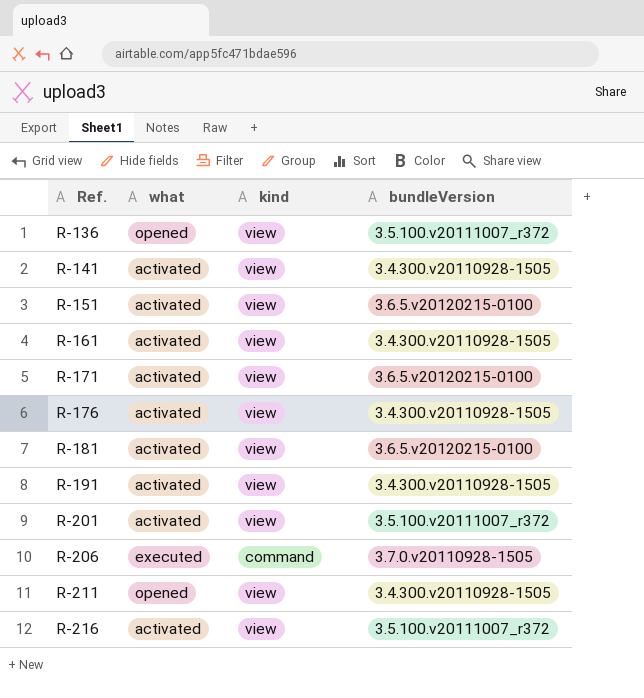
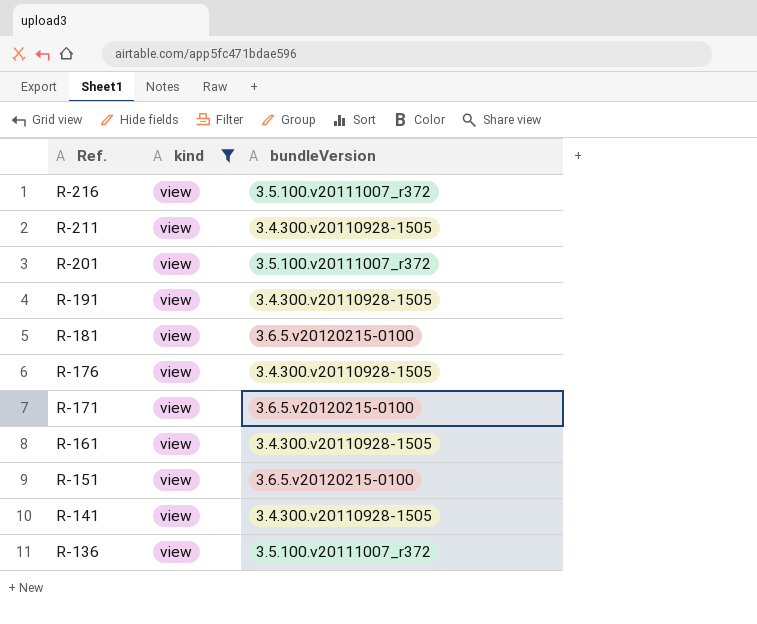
filter: none -> kind = view
row order: Ref. ascending -> Ref. descending
column what | position: 2 -> none

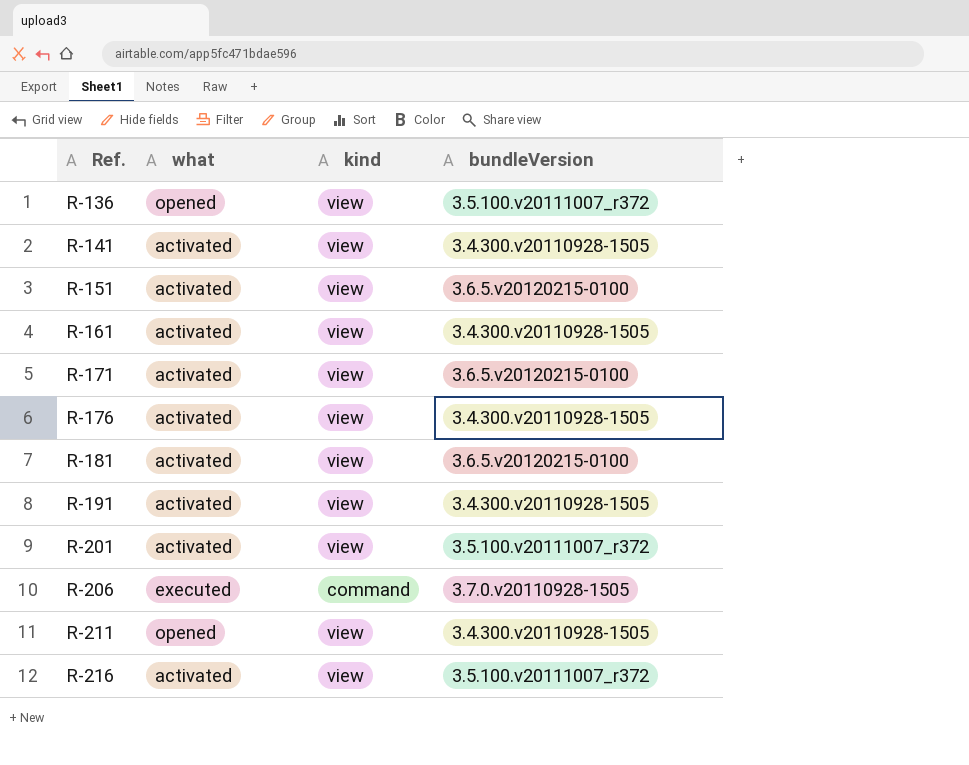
filter: kind = view -> none
row order: Ref. descending -> Ref. ascending
column what | position: none -> 2

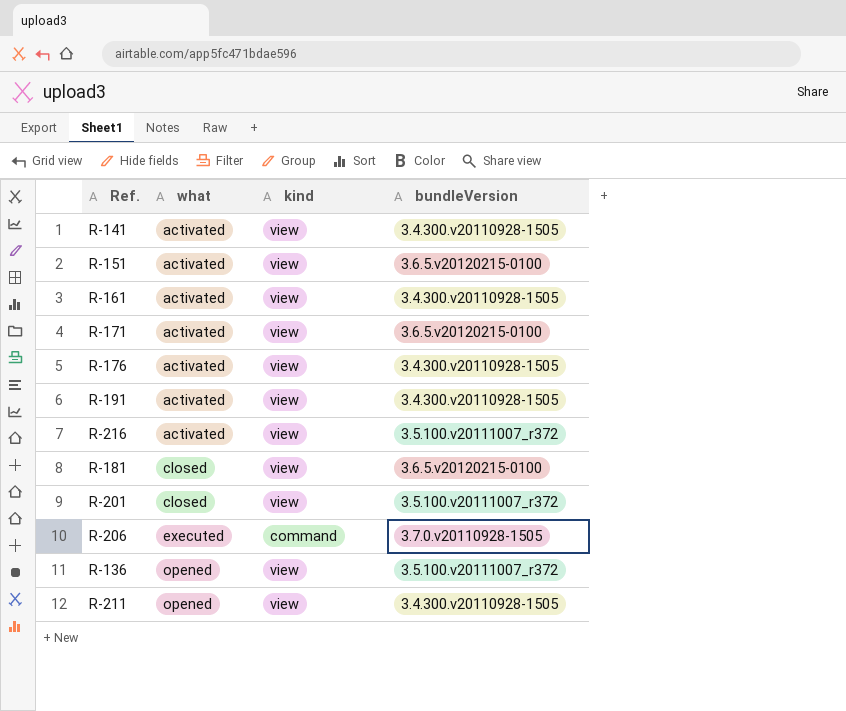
row order: Ref. ascending -> what ascending
R-181 | what: activated -> closed
R-201 | what: activated -> closed

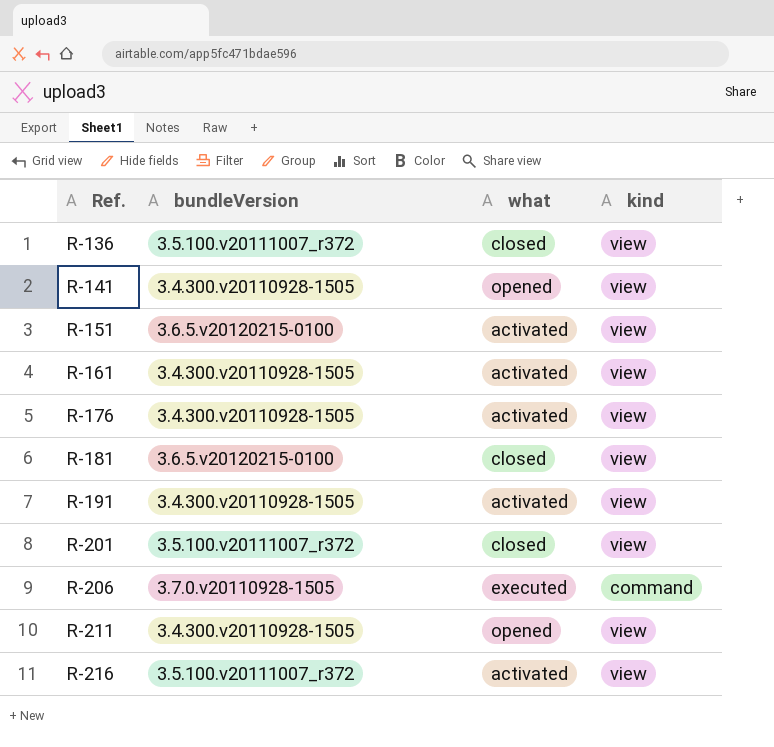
row order: what ascending -> Ref. ascending
column bundleVersion | position: 4 -> 2
row R-171: activated | view | 3.6.5.v20120215-0100 -> none
R-136 | what: opened -> closed
R-141 | what: activated -> opened

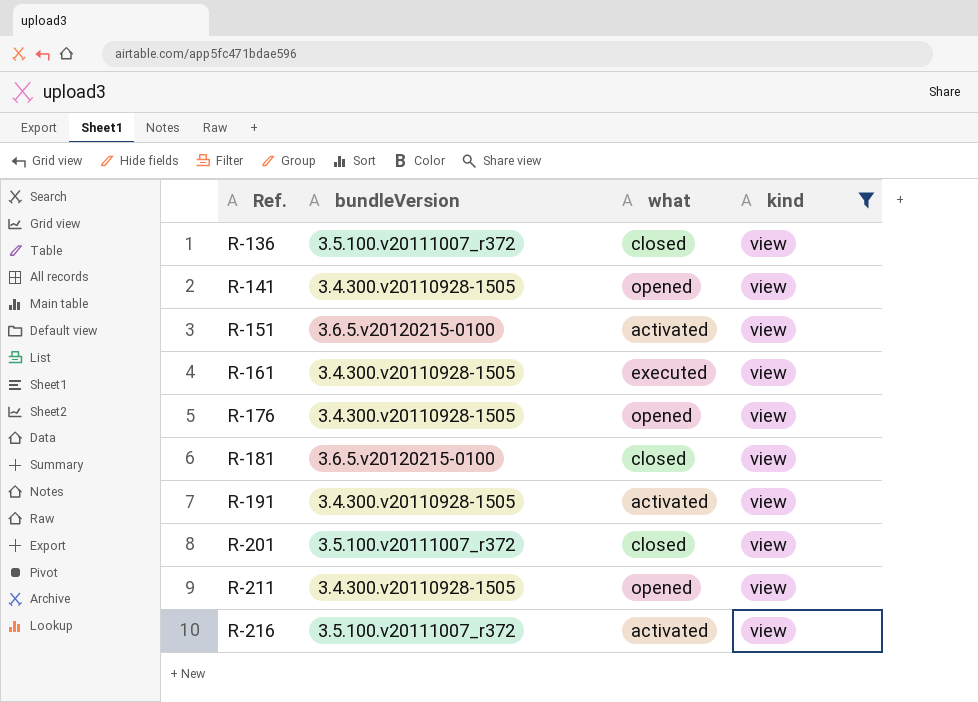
filter: none -> kind = view
R-161 | what: activated -> executed
R-176 | what: activated -> opened

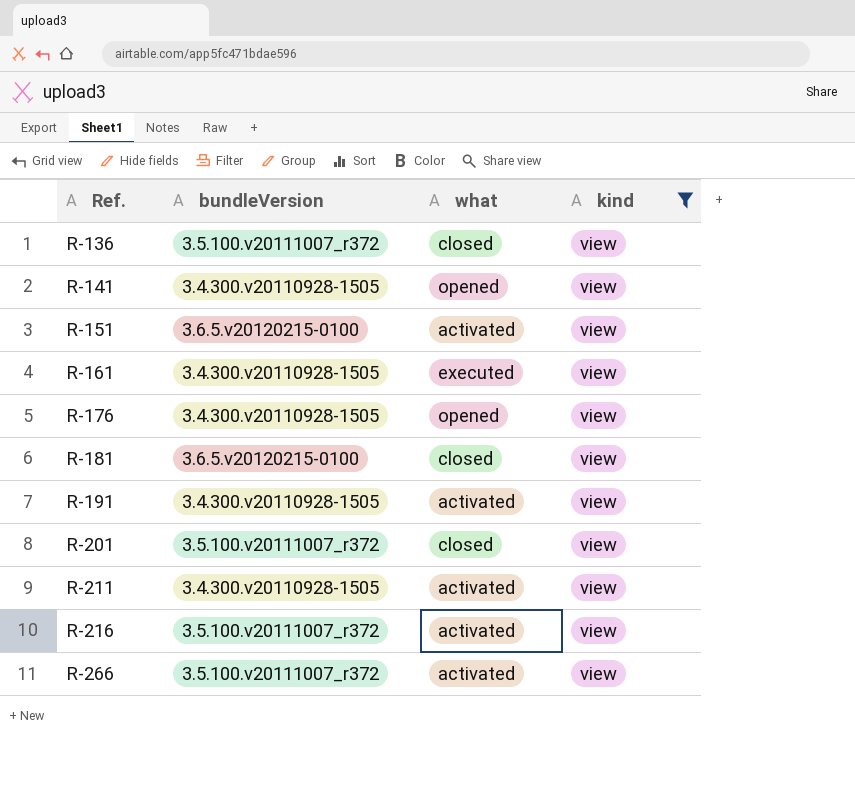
R-211 | what: opened -> activated
row R-266: none -> 3.5.100.v20111007_r372 | activated | view

